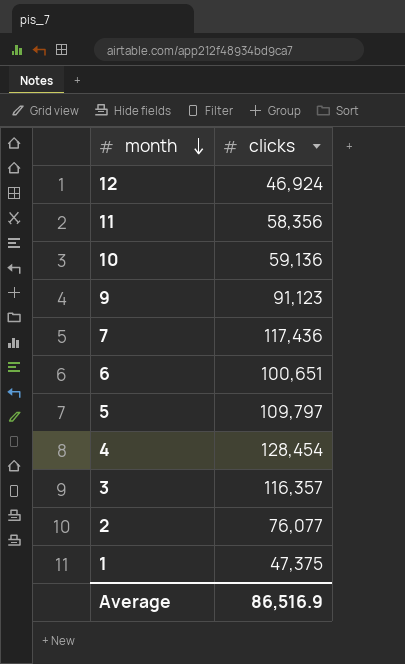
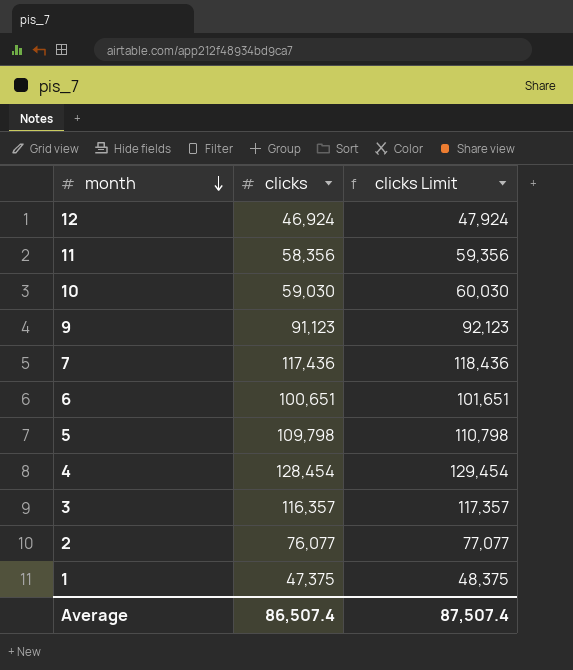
column clicks Limit | formula: none -> [clicks] + 1000
10 | clicks: 59,136 -> 59,030
5 | clicks: 109,797 -> 109,798
Average | clicks: 86,516.9 -> 86,507.4

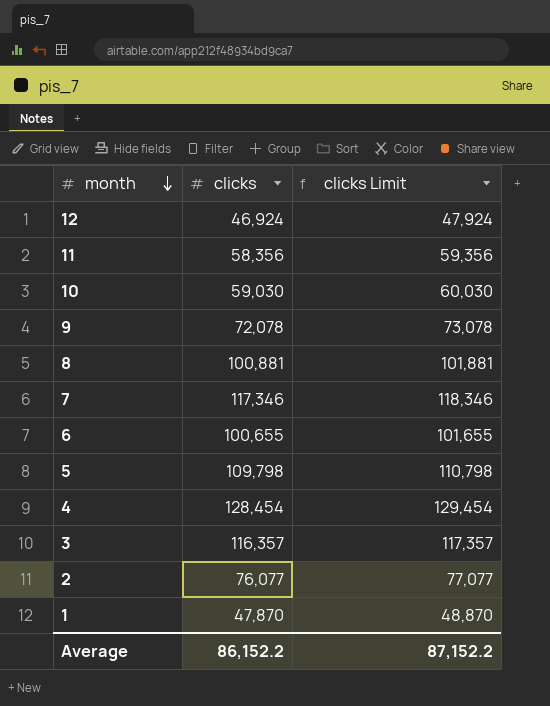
9 | clicks: 91,123 -> 72,078
9 | clicks Limit: 92,123 -> 73,078
row 8: none -> 100,881 | 101,881
7 | clicks: 117,436 -> 117,346
7 | clicks Limit: 118,436 -> 118,346
6 | clicks: 100,651 -> 100,655
6 | clicks Limit: 101,651 -> 101,655
1 | clicks: 47,375 -> 47,870
1 | clicks Limit: 48,375 -> 48,870
Average | clicks: 86,507.4 -> 86,152.2
Average | clicks Limit: 87,507.4 -> 87,152.2

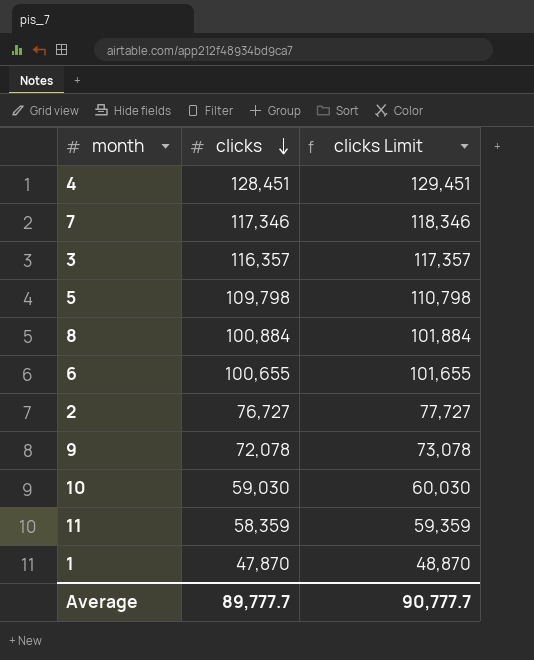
row order: month descending -> clicks descending
row 12: 46,924 | 47,924 -> none
4 | clicks: 128,454 -> 128,451
4 | clicks Limit: 129,454 -> 129,451
8 | clicks: 100,881 -> 100,884
8 | clicks Limit: 101,881 -> 101,884
2 | clicks: 76,077 -> 76,727
2 | clicks Limit: 77,077 -> 77,727
11 | clicks: 58,356 -> 58,359
11 | clicks Limit: 59,356 -> 59,359
Average | clicks: 86,152.2 -> 89,777.7
Average | clicks Limit: 87,152.2 -> 90,777.7

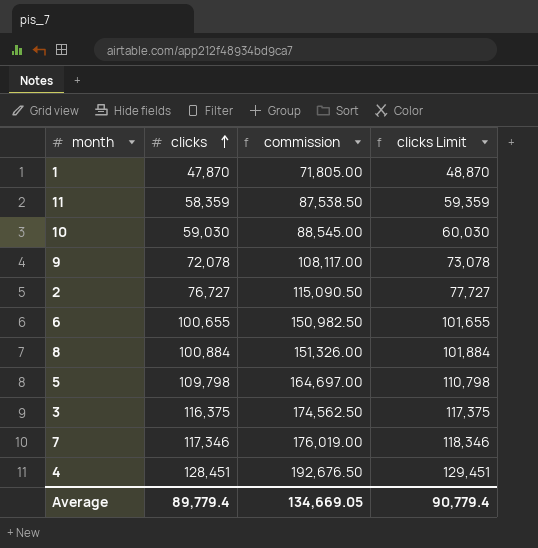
row order: clicks descending -> clicks ascending
column commission | formula: none -> [clicks] * 1.5
3 | clicks: 116,357 -> 116,375
3 | clicks Limit: 117,357 -> 117,375
Average | clicks: 89,777.7 -> 89,779.4
Average | clicks Limit: 90,777.7 -> 90,779.4

